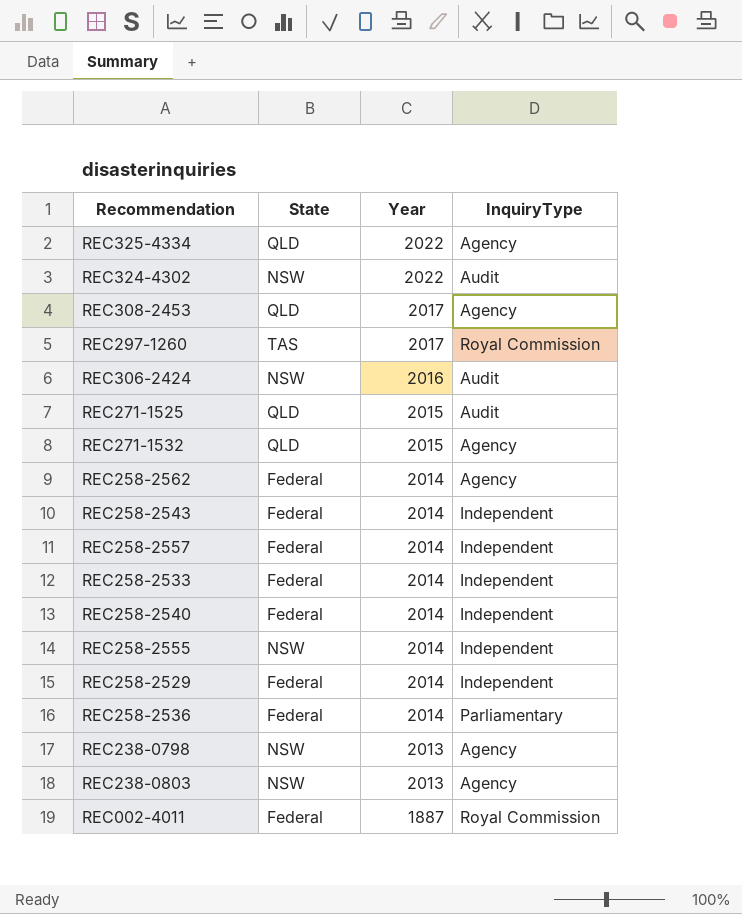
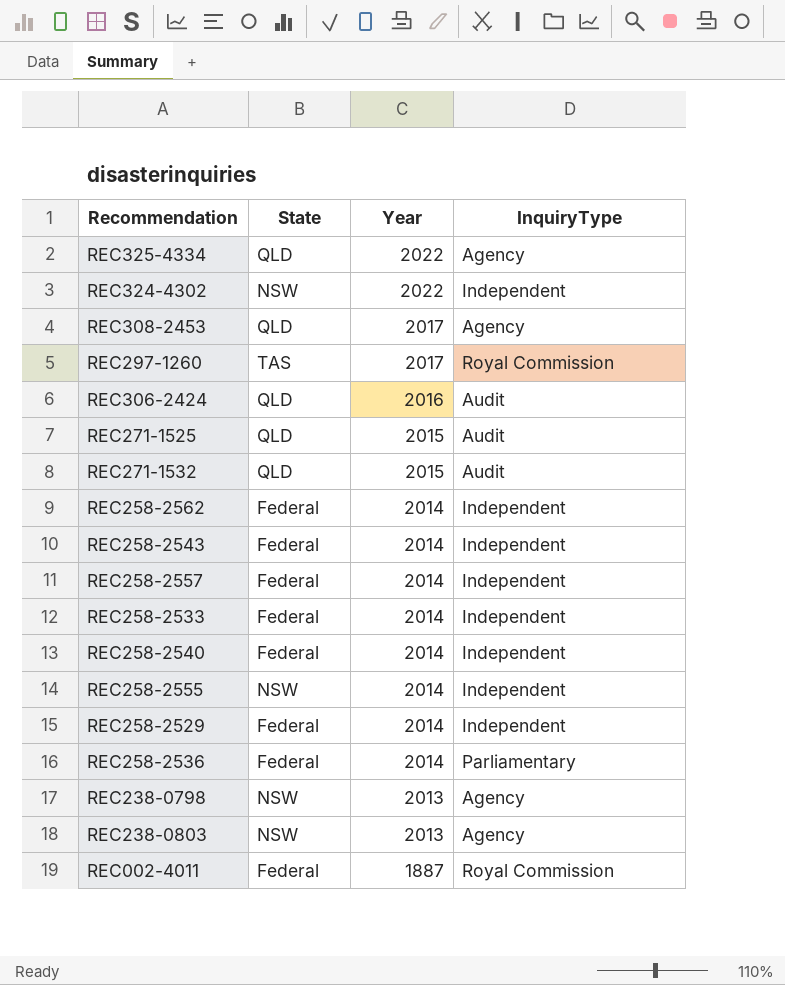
REC324-4302 | InquiryType: Audit -> Independent
REC306-2424 | State: NSW -> QLD
REC271-1532 | InquiryType: Agency -> Audit
REC258-2562 | InquiryType: Agency -> Independent

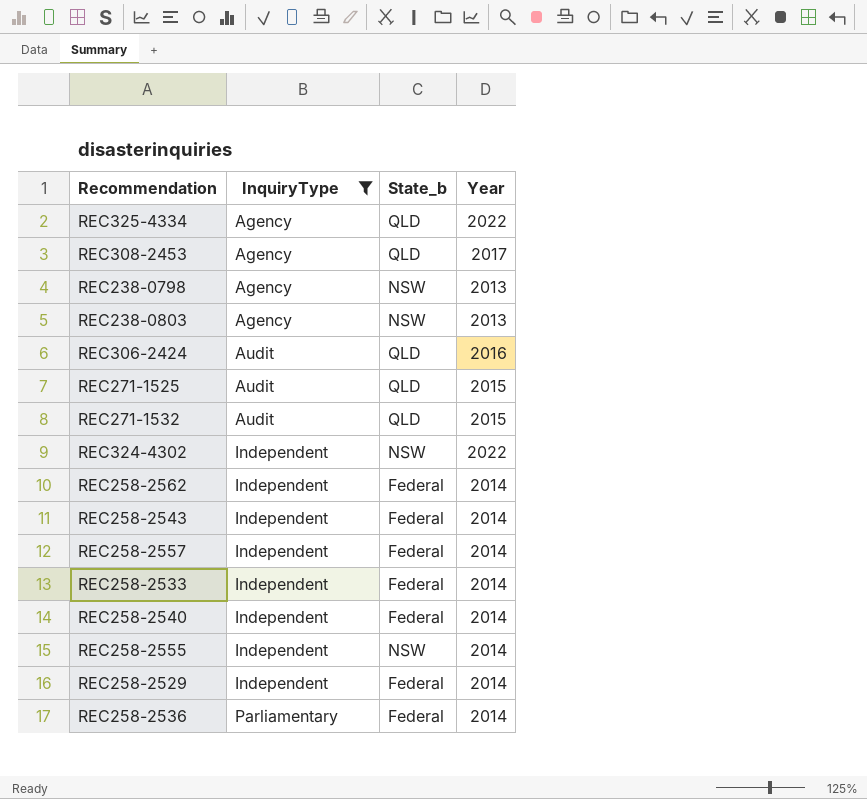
filter: none -> InquiryType != Royal Commission
row order: Year descending -> InquiryType ascending
column InquiryType | position: 4 -> 2
column name: State -> State_b

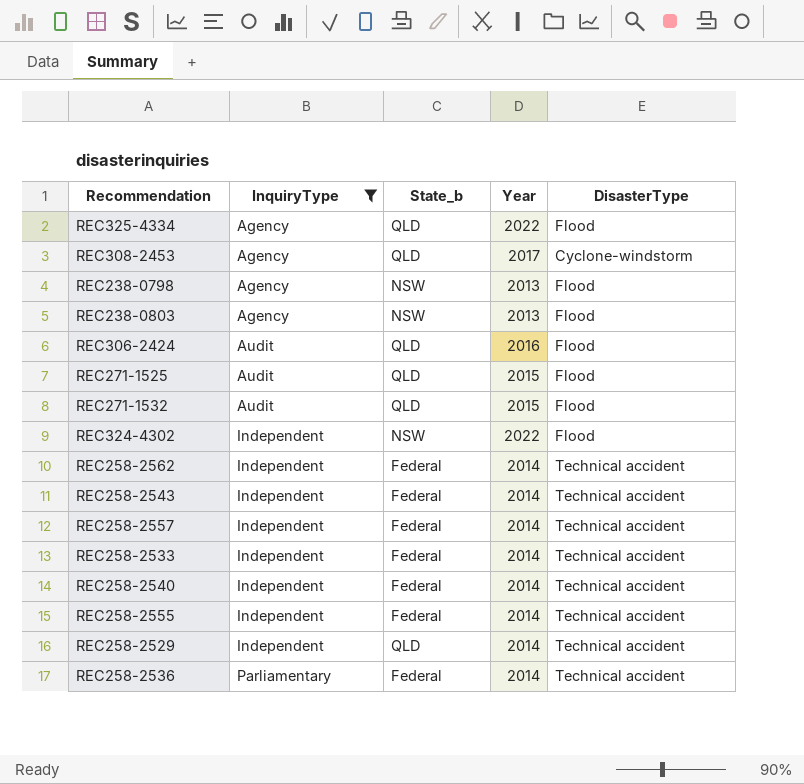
column DisasterType | position: none -> 5
REC258-2555 | State_b: NSW -> Federal
REC258-2529 | State_b: Federal -> QLD

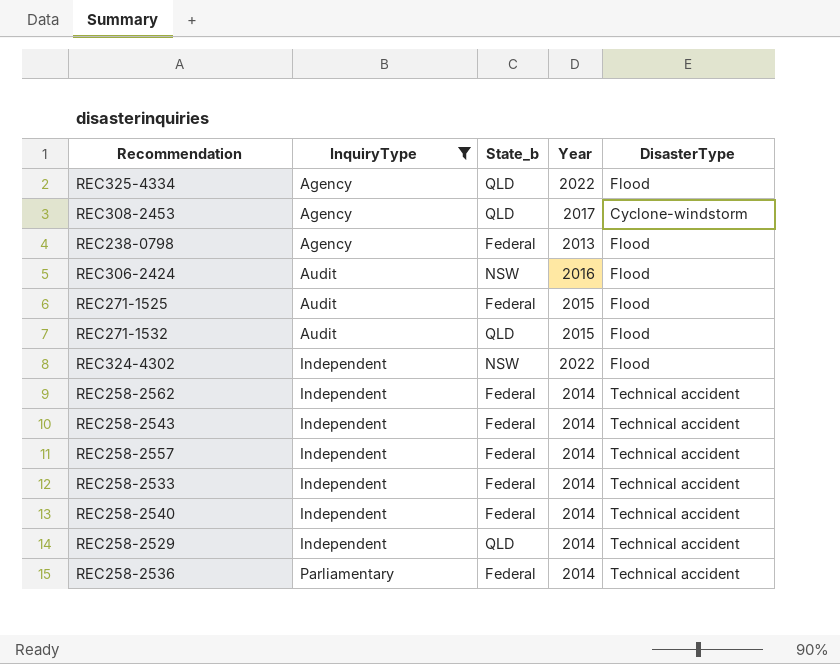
row REC238-0803: Agency | NSW | 2013 | Flood -> none
row REC258-2555: Independent | Federal | 2014 | Technical accident -> none
REC238-0798 | State_b: NSW -> Federal
REC306-2424 | State_b: QLD -> NSW
REC271-1525 | State_b: QLD -> Federal

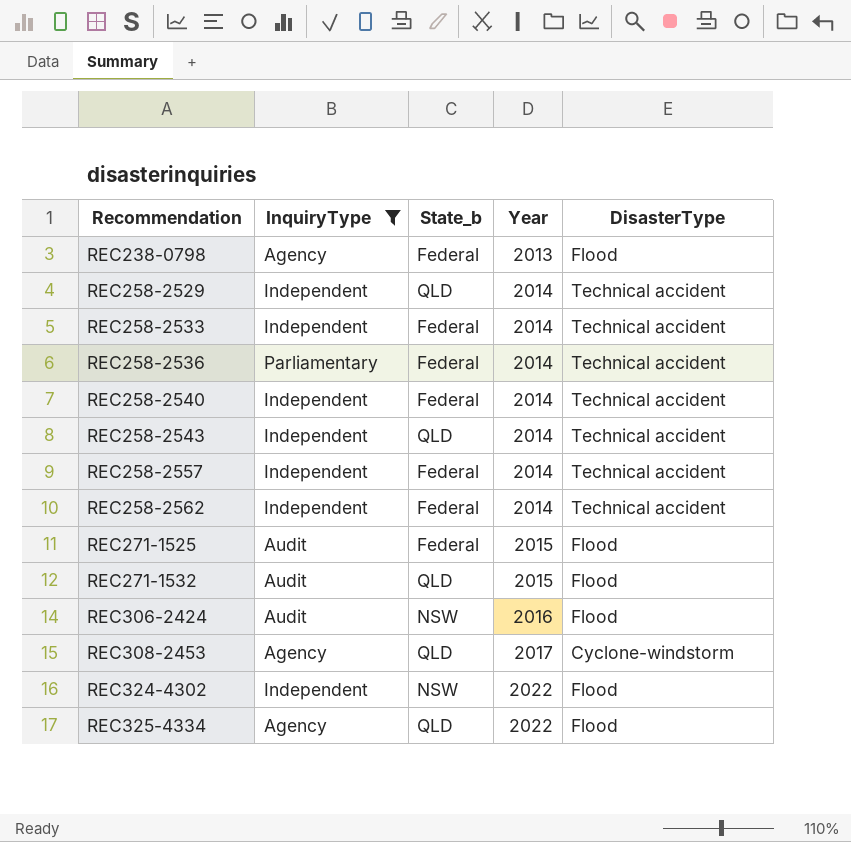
row order: InquiryType ascending -> Recommendation ascending
REC258-2543 | State_b: Federal -> QLD

